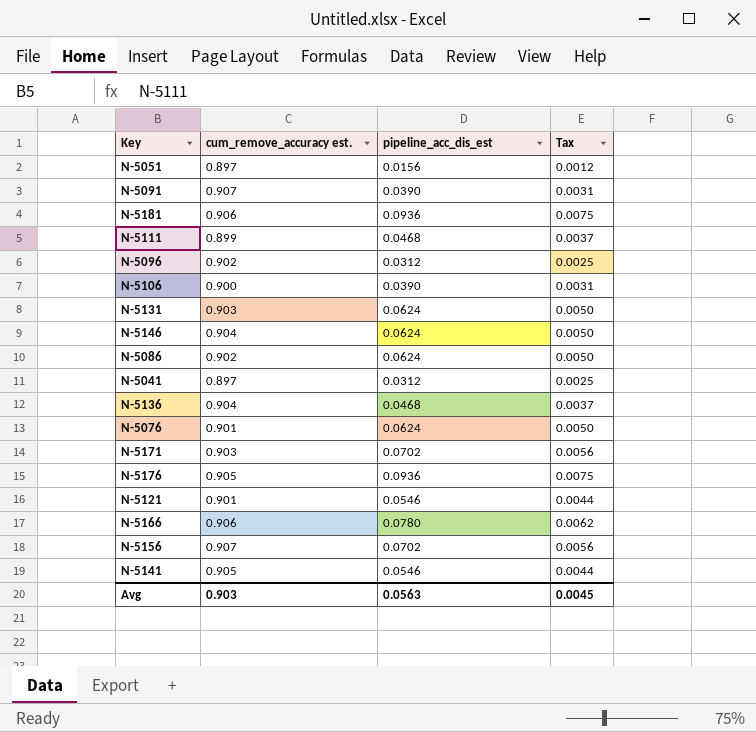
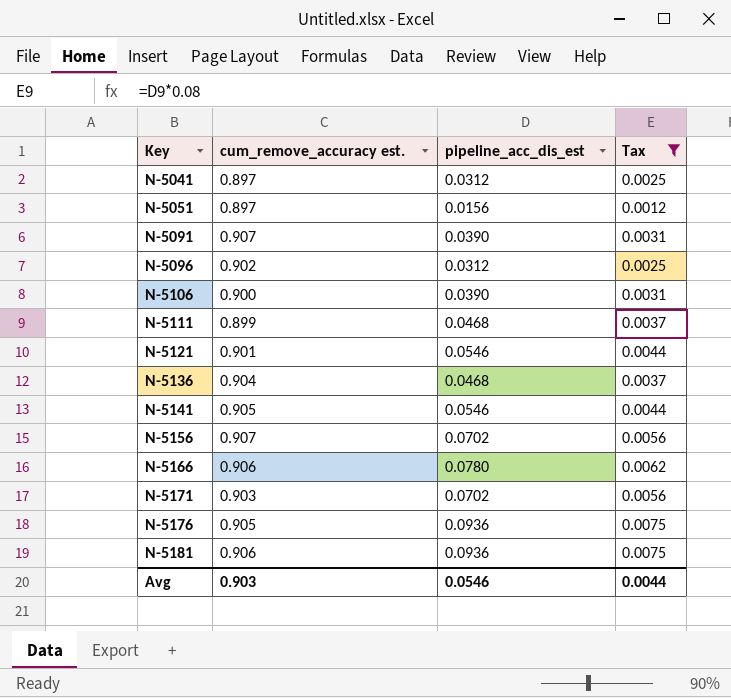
filter: none -> Tax != 0.0050
row order: none -> Key ascending
Avg | pipeline_acc_dis_est: 0.0563 -> 0.0546
Avg | Tax: 0.0045 -> 0.0044

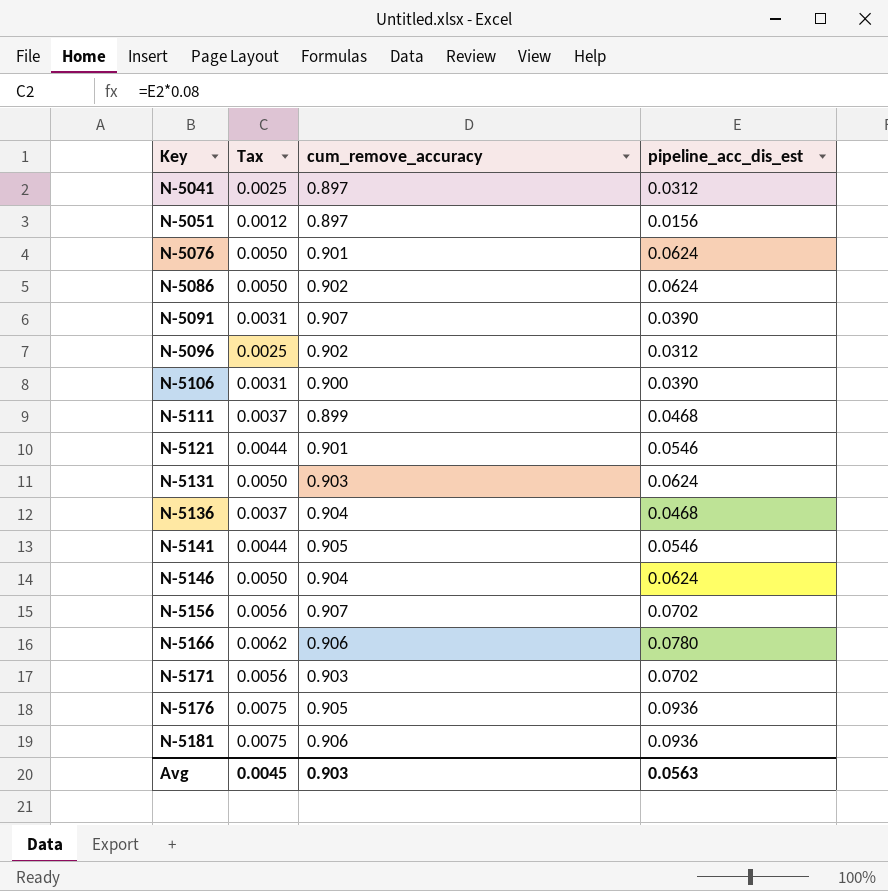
filter: Tax != 0.0050 -> none
column Tax | position: 4 -> 2
column name: cum_remove_accuracy est. -> cum_remove_accuracy
Avg | Tax: 0.0044 -> 0.0045
Avg | pipeline_acc_dis_est: 0.0546 -> 0.0563

